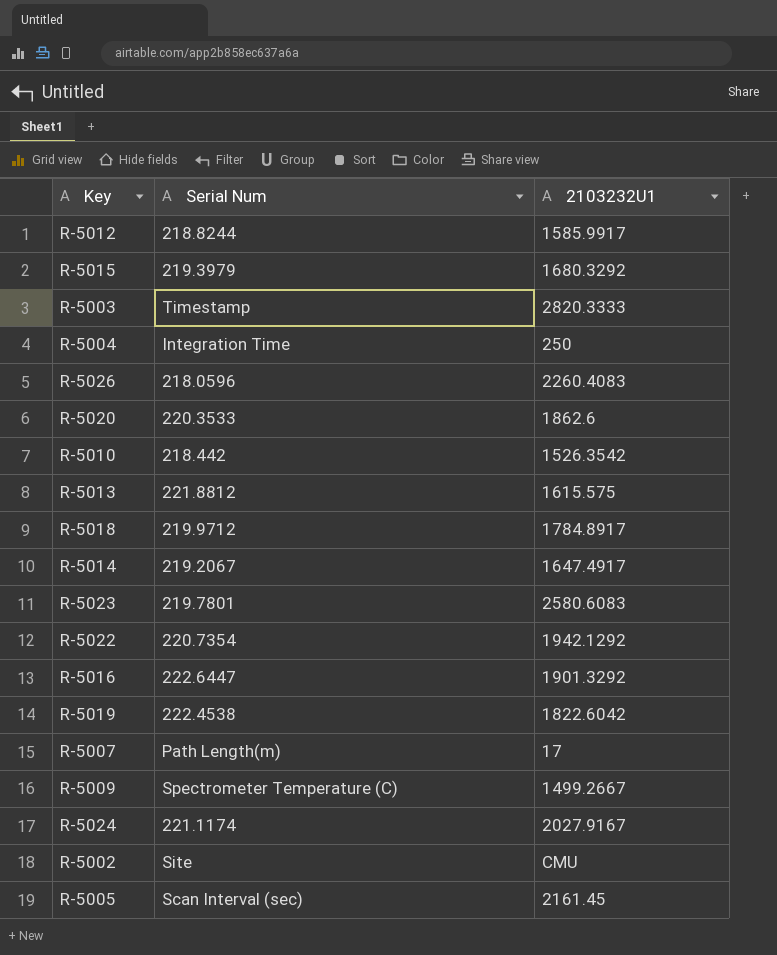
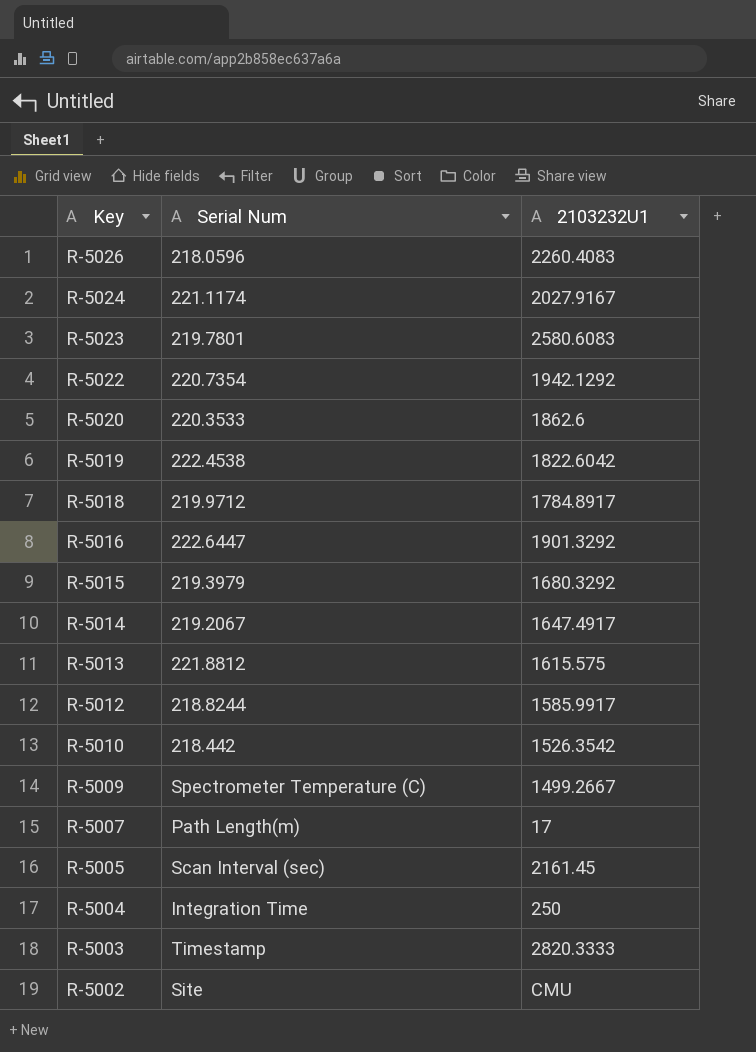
row order: none -> Key descending

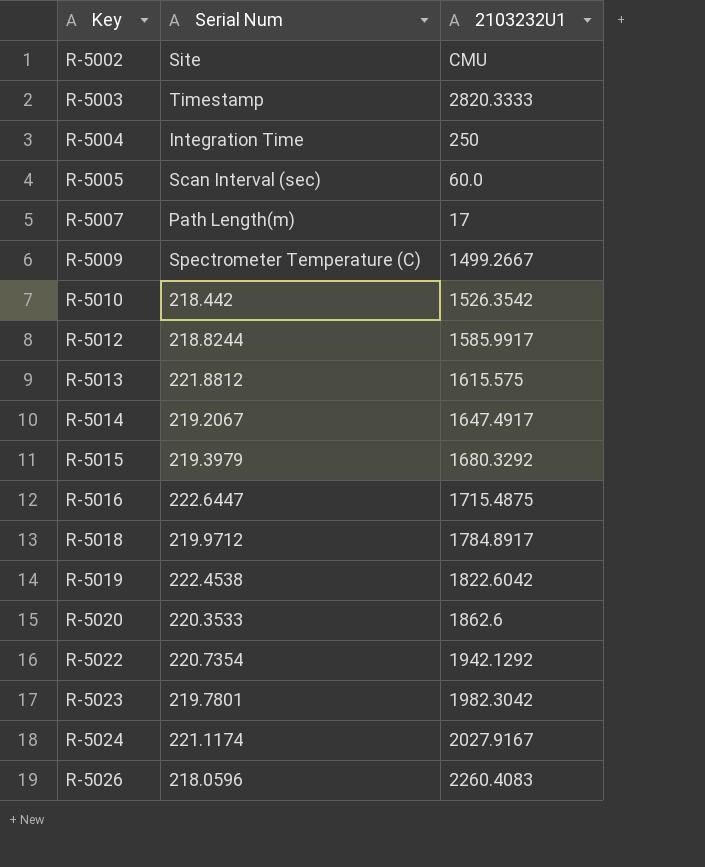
row order: Key descending -> Key ascending
R-5005 | 2103232U1: 2161.45 -> 60.0
R-5016 | 2103232U1: 1901.3292 -> 1715.4875
R-5023 | 2103232U1: 2580.6083 -> 1982.3042

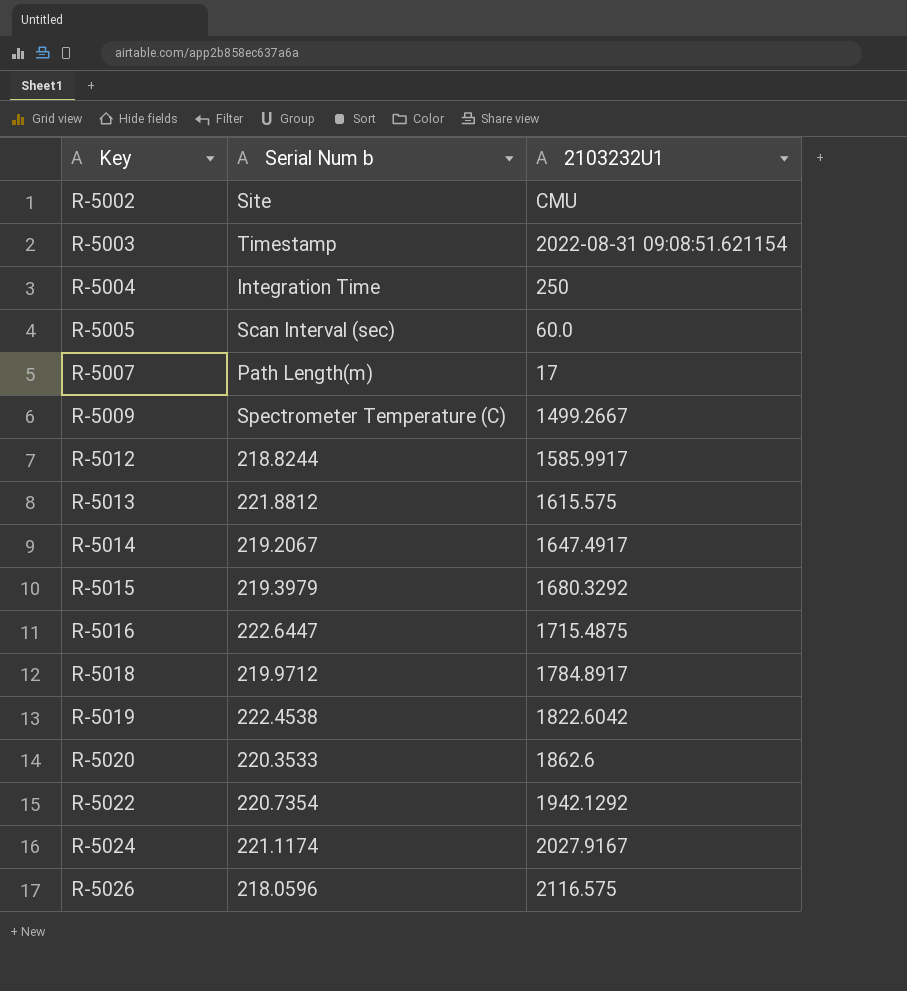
column name: Serial Num -> Serial Num b
row R-5010: 218.442 | 1526.3542 -> none
row R-5023: 219.7801 | 1982.3042 -> none
R-5003 | 2103232U1: 2820.3333 -> 2022-08-31 09:08:51.621154
R-5026 | 2103232U1: 2260.4083 -> 2116.575

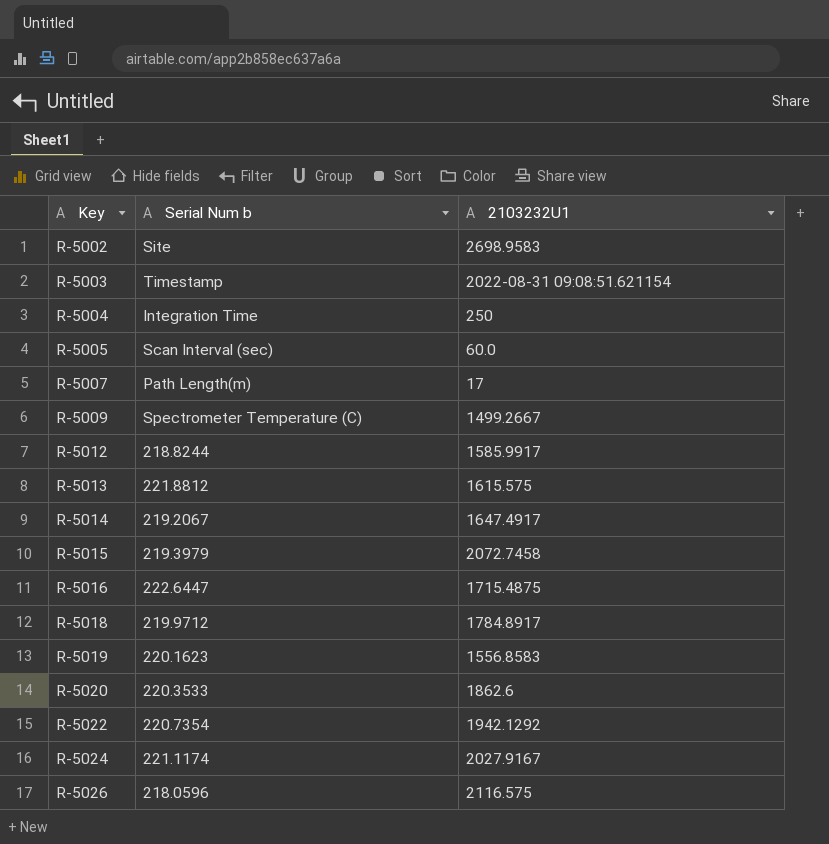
R-5002 | 2103232U1: CMU -> 2698.9583
R-5015 | 2103232U1: 1680.3292 -> 2072.7458
R-5019 | Serial Num b: 222.4538 -> 220.1623
R-5019 | 2103232U1: 1822.6042 -> 1556.8583

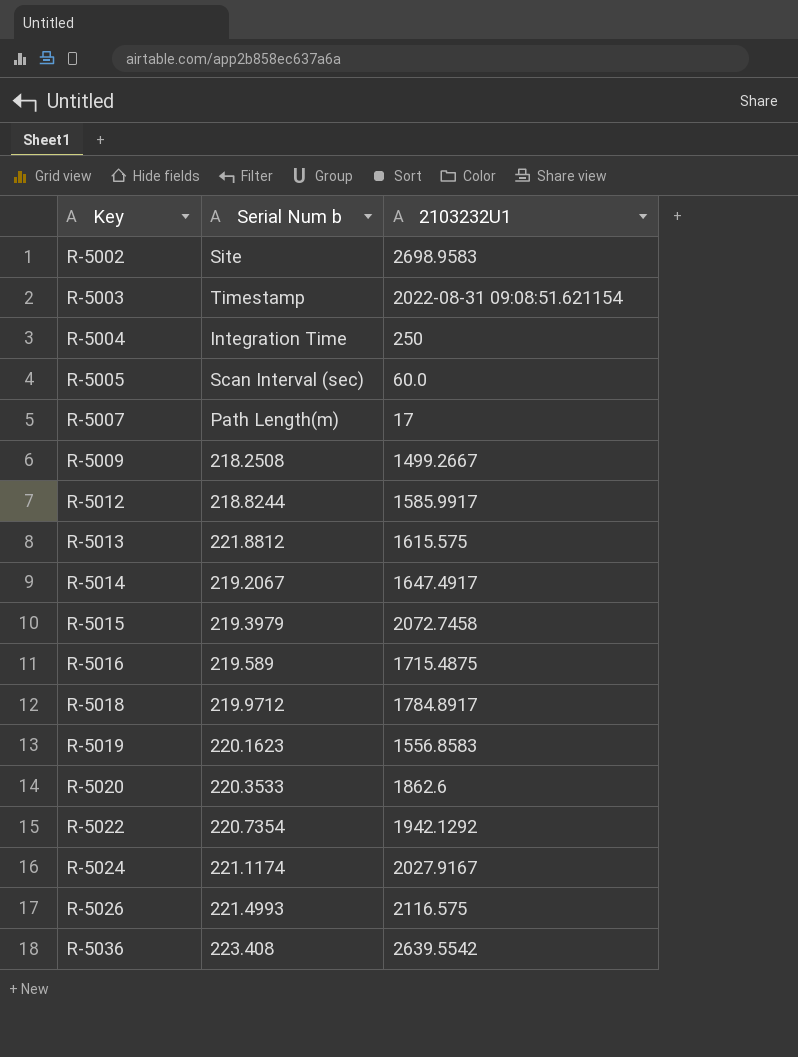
R-5009 | Serial Num b: Spectrometer Temperature (C) -> 218.2508
R-5016 | Serial Num b: 222.6447 -> 219.589
R-5026 | Serial Num b: 218.0596 -> 221.4993
row R-5036: none -> 223.408 | 2639.5542

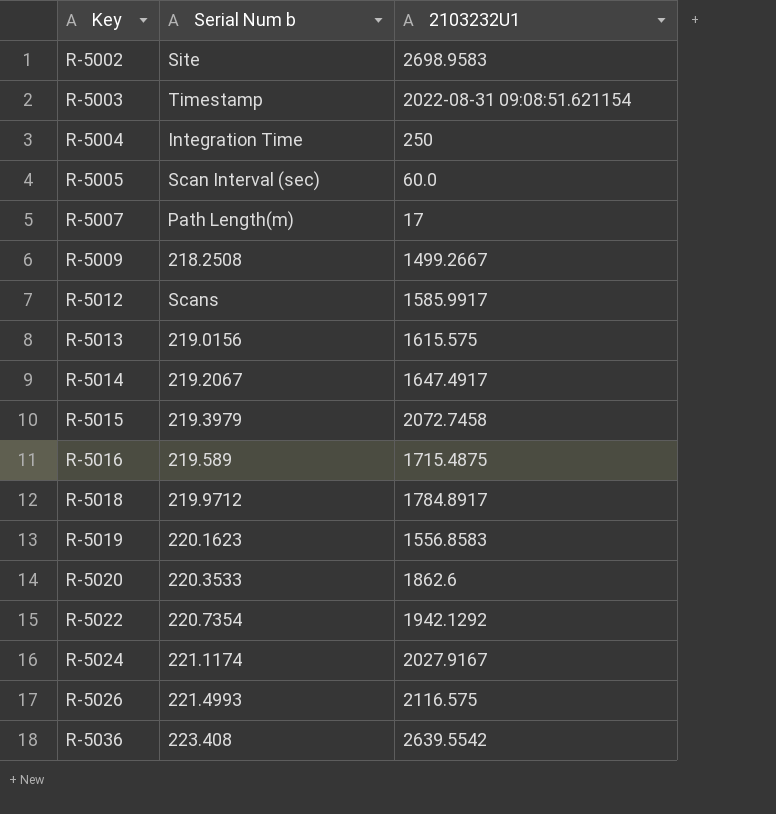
R-5012 | Serial Num b: 218.8244 -> Scans
R-5013 | Serial Num b: 221.8812 -> 219.0156

